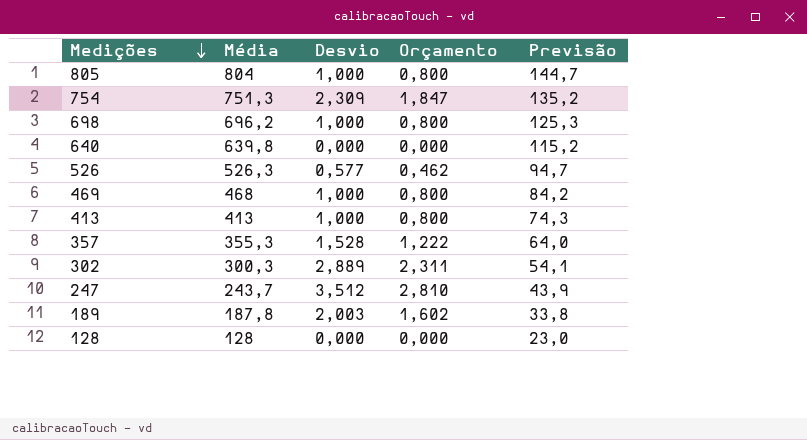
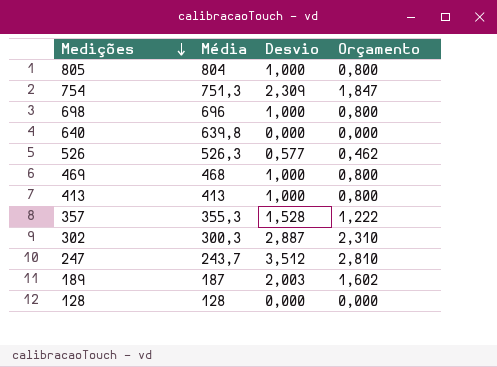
column Previsão | formula: [Média] * 0,18 -> none
698 | Média: 696,2 -> 696
302 | Desvio: 2,889 -> 2,887
302 | Orçamento: 2,311 -> 2,310
189 | Média: 187,8 -> 187

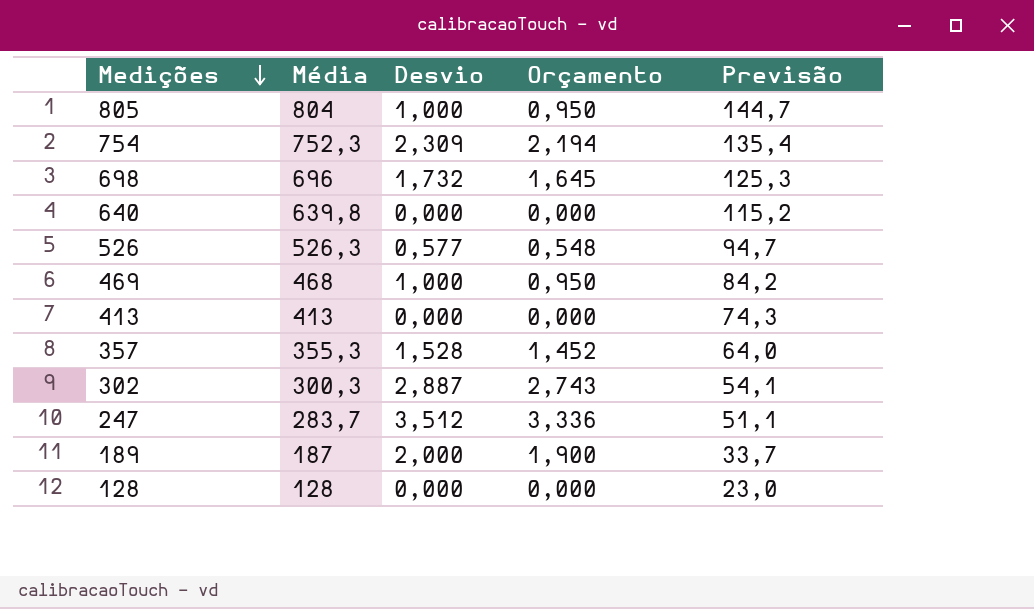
column Orçamento | formula: [Desvio] * 0,8 -> [Desvio] * 0,95
column Previsão | formula: none -> [Média] * 0,18
754 | Média: 751,3 -> 752,3
698 | Desvio: 1,000 -> 1,732
413 | Desvio: 1,000 -> 0,000
247 | Média: 243,7 -> 283,7
189 | Desvio: 2,003 -> 2,000

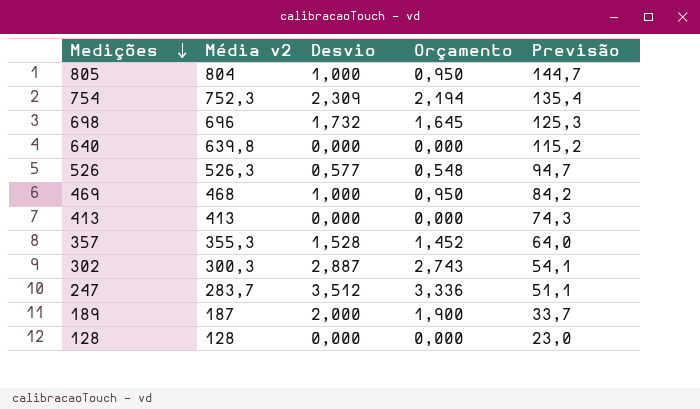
column name: Média -> Média v2

